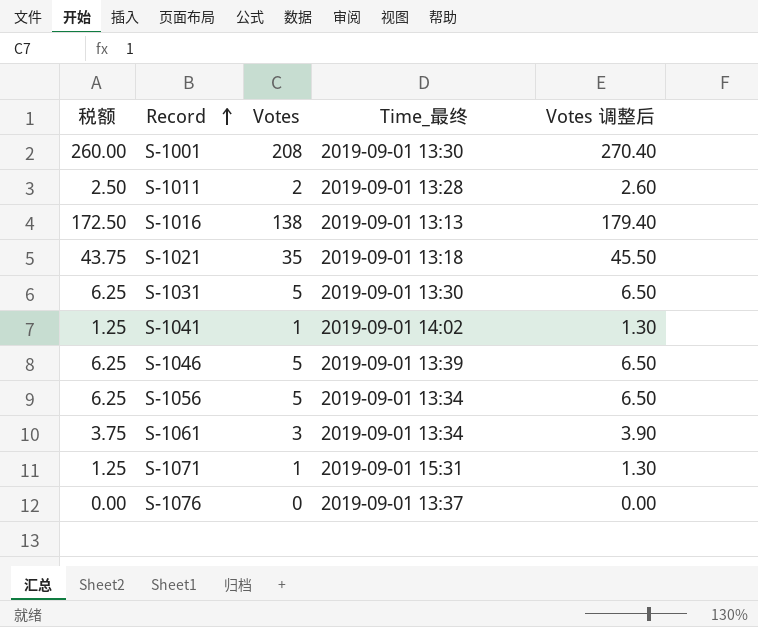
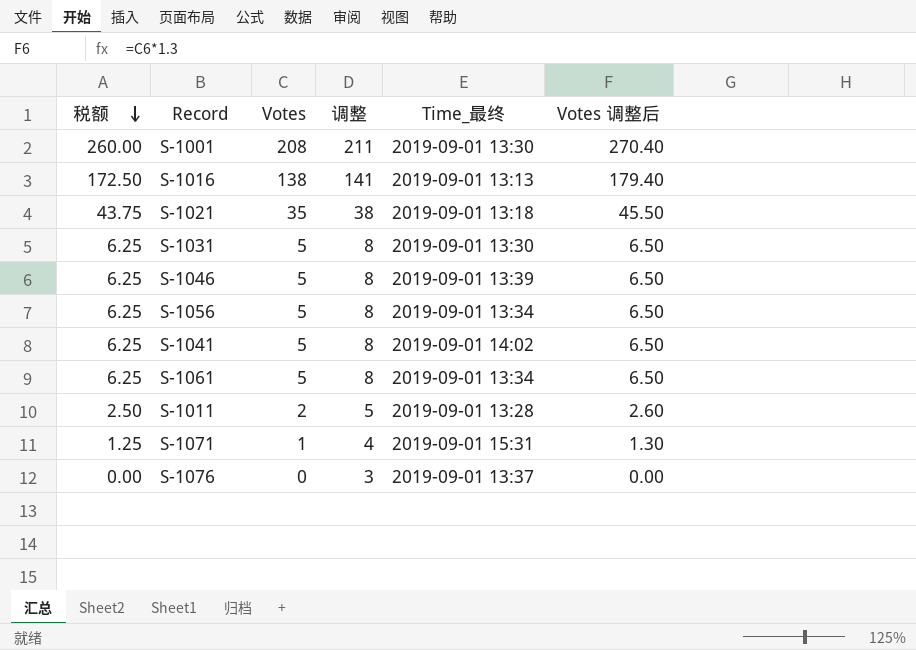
row order: Record ascending -> 税额 descending
column 调整 | formula: none -> [Votes] + 3
S-1041 | 税额: 1.25 -> 6.25
S-1041 | Votes: 1 -> 5
S-1041 | Votes 调整后: 1.30 -> 6.50
S-1061 | 税额: 3.75 -> 6.25
S-1061 | Votes: 3 -> 5
S-1061 | Votes 调整后: 3.90 -> 6.50

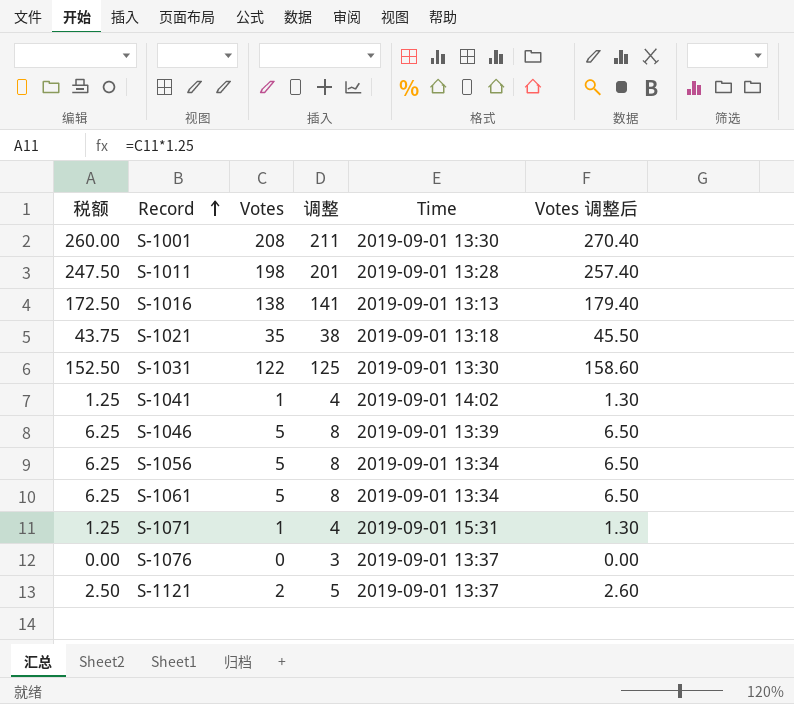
row order: 税额 descending -> Record ascending
column name: Time_最终 -> Time
S-1011 | 税额: 2.50 -> 247.50
S-1011 | Votes: 2 -> 198
S-1011 | 调整: 5 -> 201
S-1011 | Votes 调整后: 2.60 -> 257.40
S-1031 | 税额: 6.25 -> 152.50
S-1031 | Votes: 5 -> 122
S-1031 | 调整: 8 -> 125
S-1031 | Votes 调整后: 6.50 -> 158.60
S-1041 | 税额: 6.25 -> 1.25
S-1041 | Votes: 5 -> 1
S-1041 | 调整: 8 -> 4
S-1041 | Votes 调整后: 6.50 -> 1.30
row S-1121: none -> 2.50 | 2 | 5 | 2019-09-01 13:37 | 2.60

